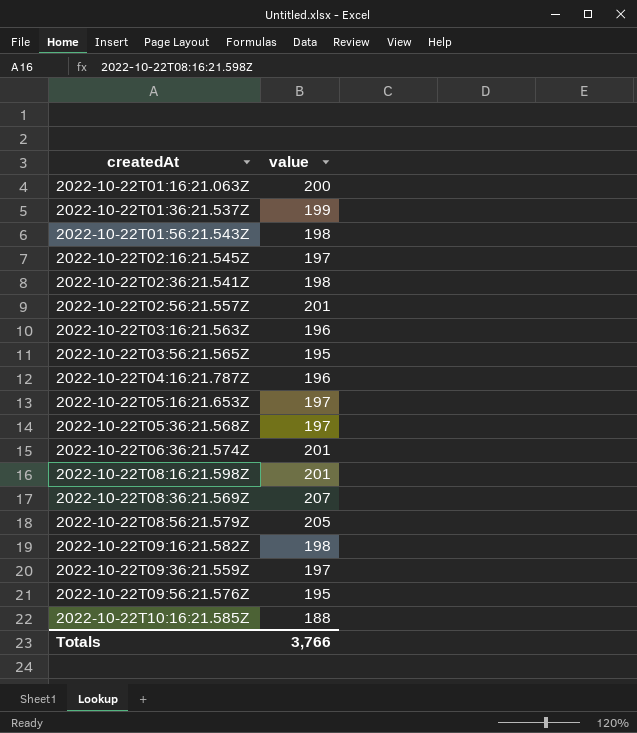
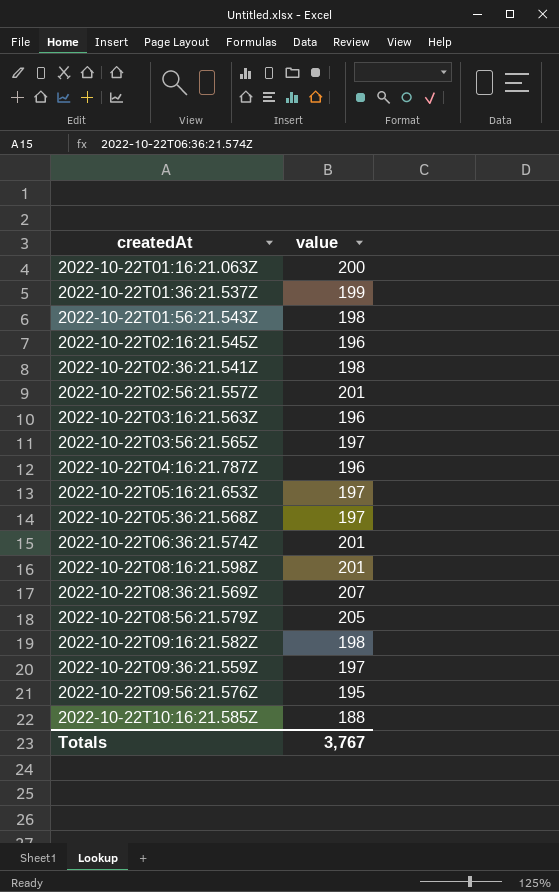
2022-10-22T02:16:21.545Z | value: 197 -> 196
2022-10-22T03:56:21.565Z | value: 195 -> 197
Totals | value: 3,766 -> 3,767

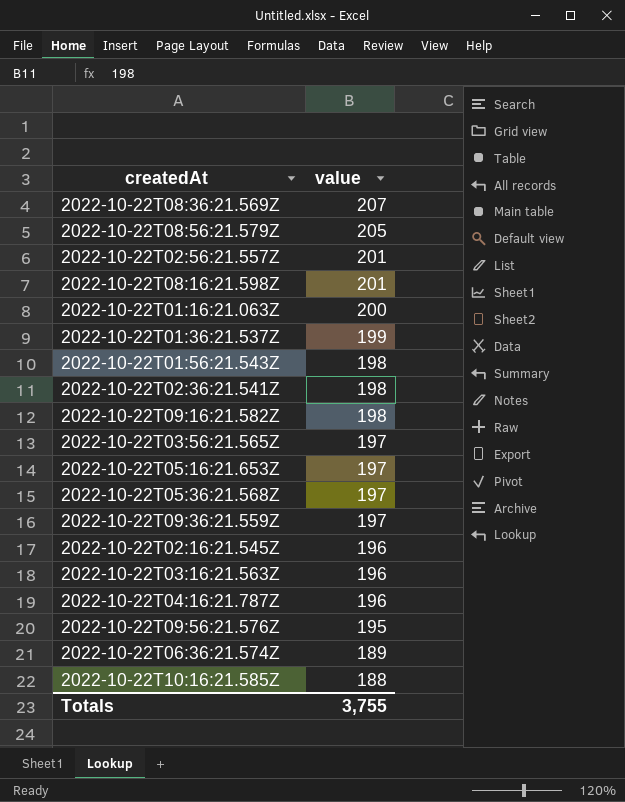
row order: createdAt ascending -> value descending
2022-10-22T06:36:21.574Z | value: 201 -> 189
Totals | value: 3,767 -> 3,755

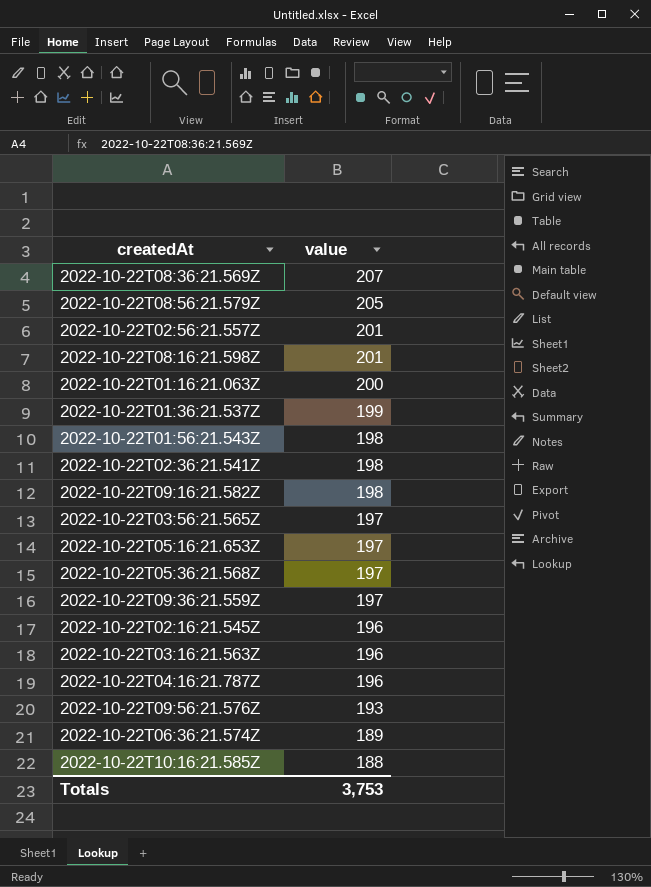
2022-10-22T09:56:21.576Z | value: 195 -> 193
Totals | value: 3,755 -> 3,753

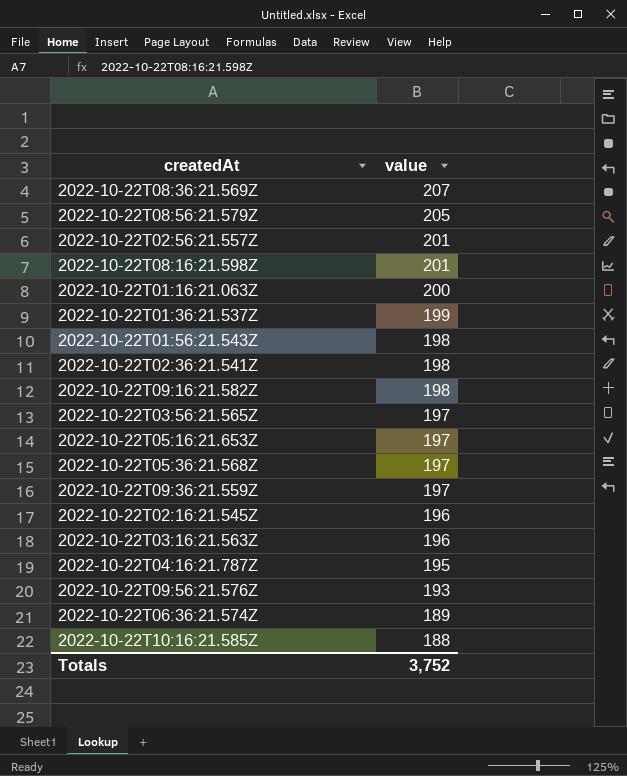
2022-10-22T04:16:21.787Z | value: 196 -> 195
Totals | value: 3,753 -> 3,752

